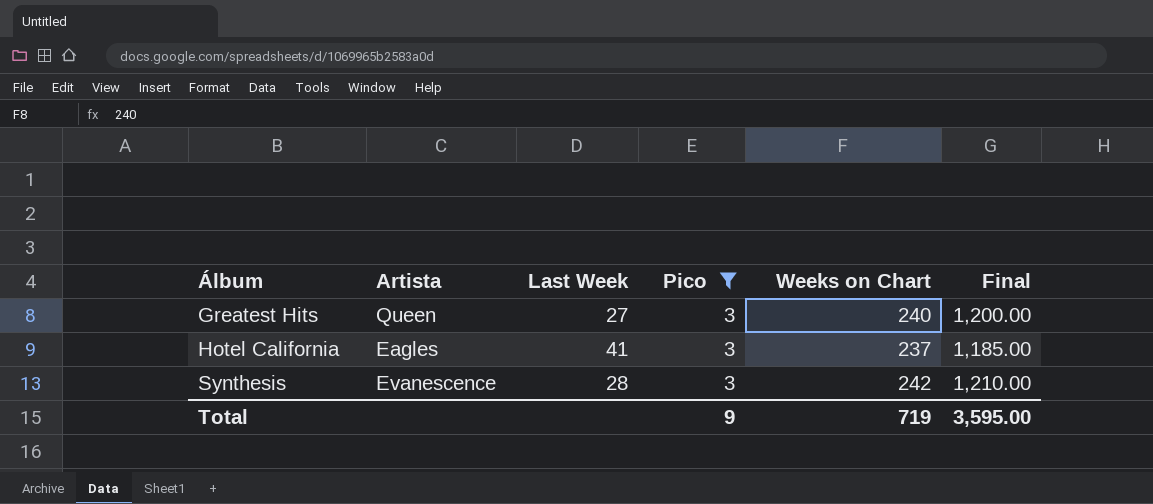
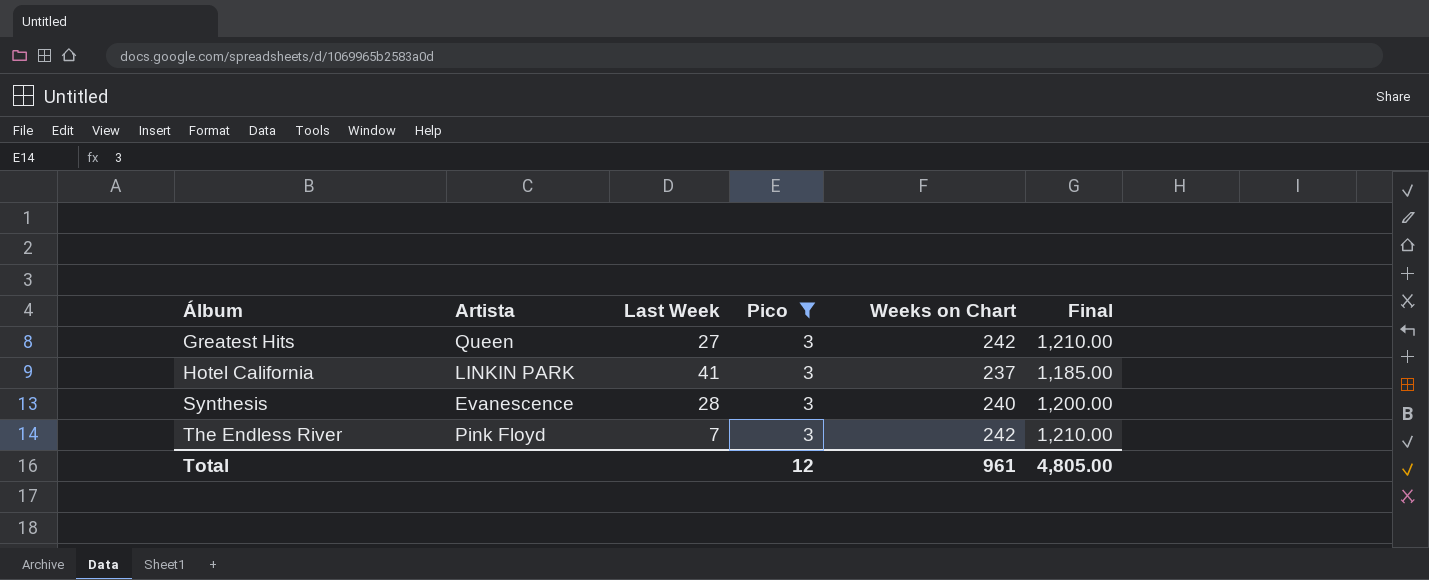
Greatest Hits | Weeks on Chart: 240 -> 242
Greatest Hits | Final: 1,200.00 -> 1,210.00
Hotel California | Artista: Eagles -> LINKIN PARK
Synthesis | Weeks on Chart: 242 -> 240
Synthesis | Final: 1,210.00 -> 1,200.00
row The Endless River: none -> Pink Floyd | 7 | 3 | 242 | 1,210.00
Total | Pico: 9 -> 12
Total | Weeks on Chart: 719 -> 961
Total | Final: 3,595.00 -> 4,805.00

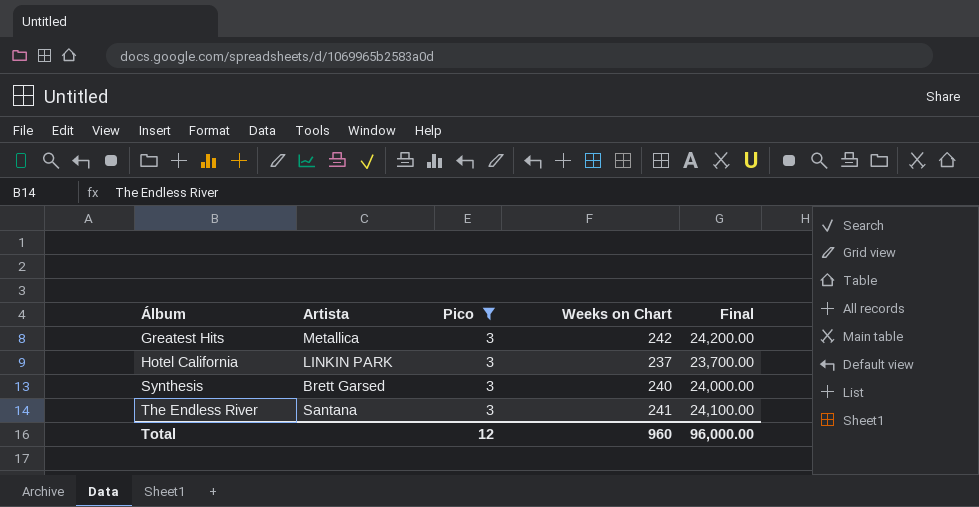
column Last Week | position: 3 -> none
column Final | formula: [Weeks on Chart] * 5 -> [Weeks on Chart] * 100
Greatest Hits | Artista: Queen -> Metallica
Synthesis | Artista: Evanescence -> Brett Garsed
The Endless River | Artista: Pink Floyd -> Santana
The Endless River | Weeks on Chart: 242 -> 241
Total | Weeks on Chart: 961 -> 960
Total | Final: 4,805.00 -> 96,000.00

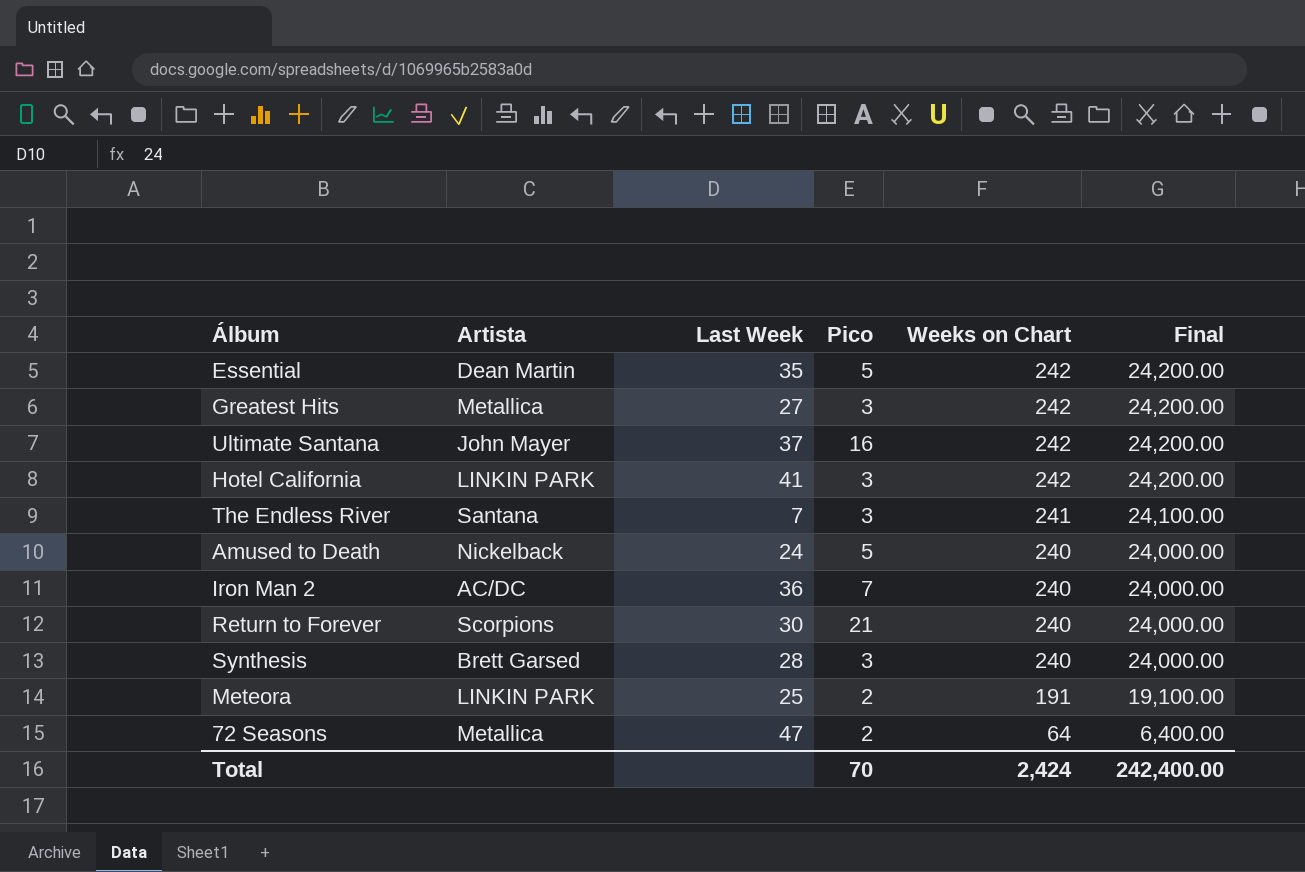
filter: Pico = 3 -> none
row order: Álbum ascending -> Weeks on Chart descending
column Last Week | position: none -> 3
Hotel California | Weeks on Chart: 237 -> 242
Hotel California | Final: 23,700.00 -> 24,200.00
Total | Pico: 12 -> 70
Total | Weeks on Chart: 960 -> 2,424
Total | Final: 96,000.00 -> 242,400.00

